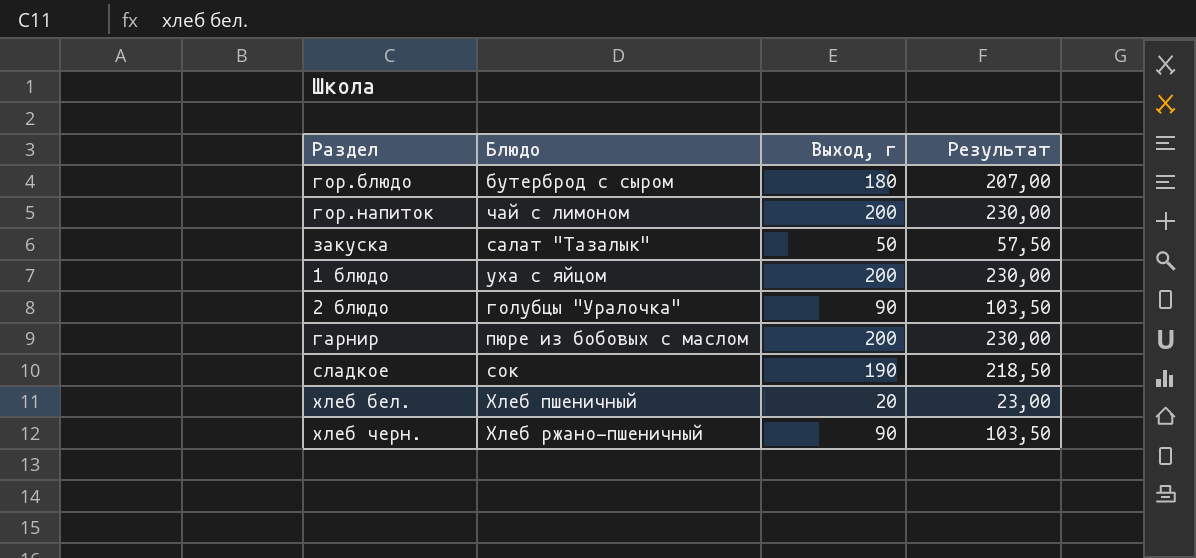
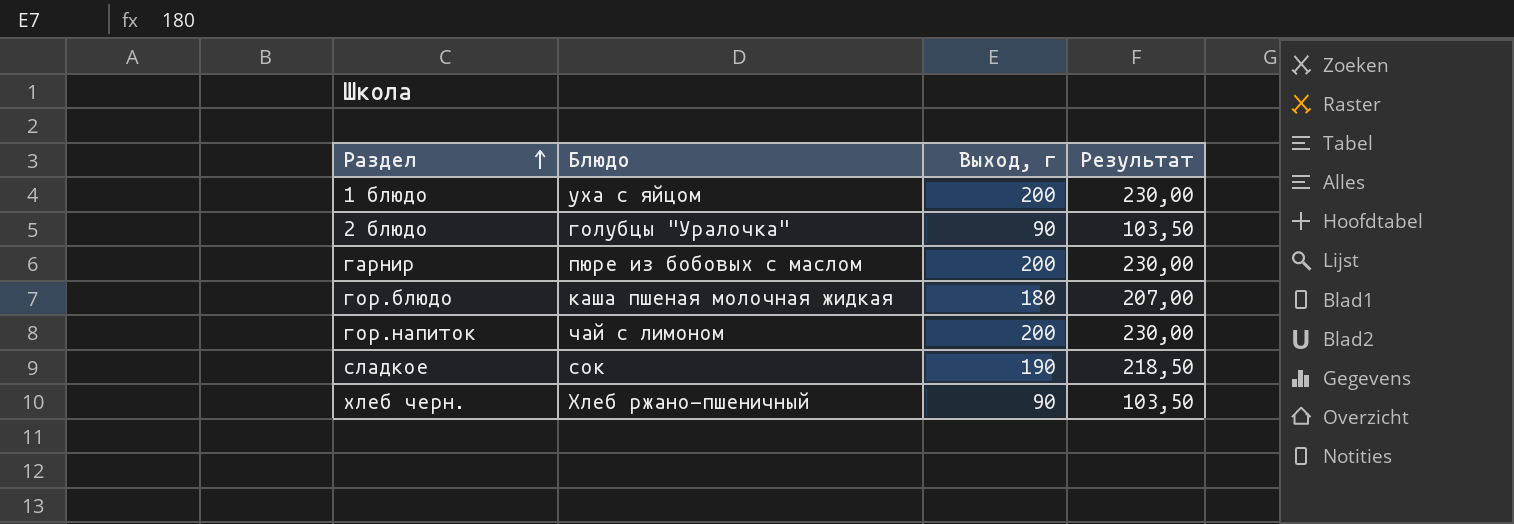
row order: none -> Раздел ascending
row закуска: салат "Тазалык" | 50 | 57,50 -> none
row хлеб бел.: Хлеб пшеничный | 20 | 23,00 -> none
гор.блюдо | Блюдо: бутерброд с сыром -> каша пшеная молочная жидкая

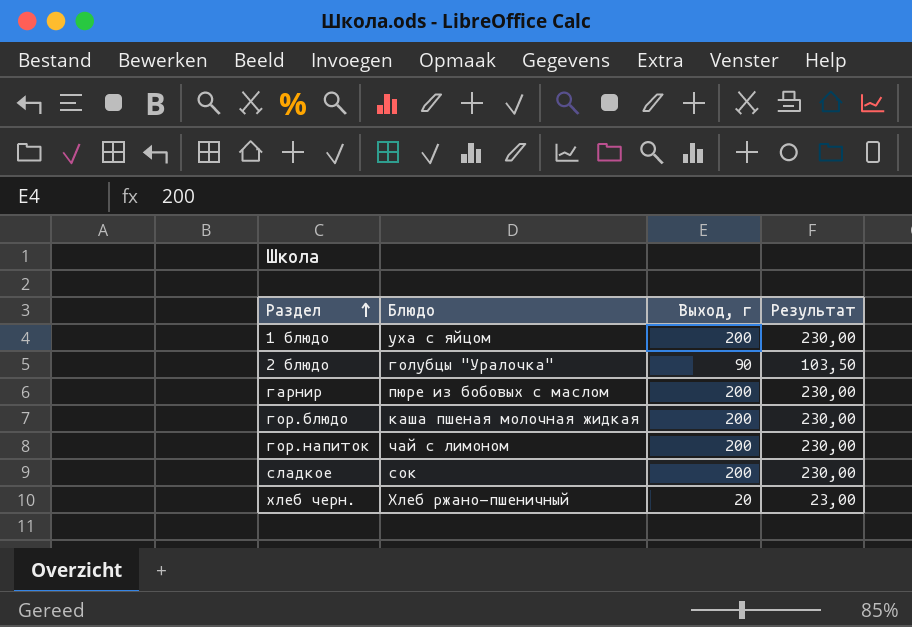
гор.блюдо | Выход, г: 180 -> 200
гор.блюдо | Результат: 207,00 -> 230,00
сладкое | Выход, г: 190 -> 200
сладкое | Результат: 218,50 -> 230,00
хлеб черн. | Выход, г: 90 -> 20
хлеб черн. | Результат: 103,50 -> 23,00

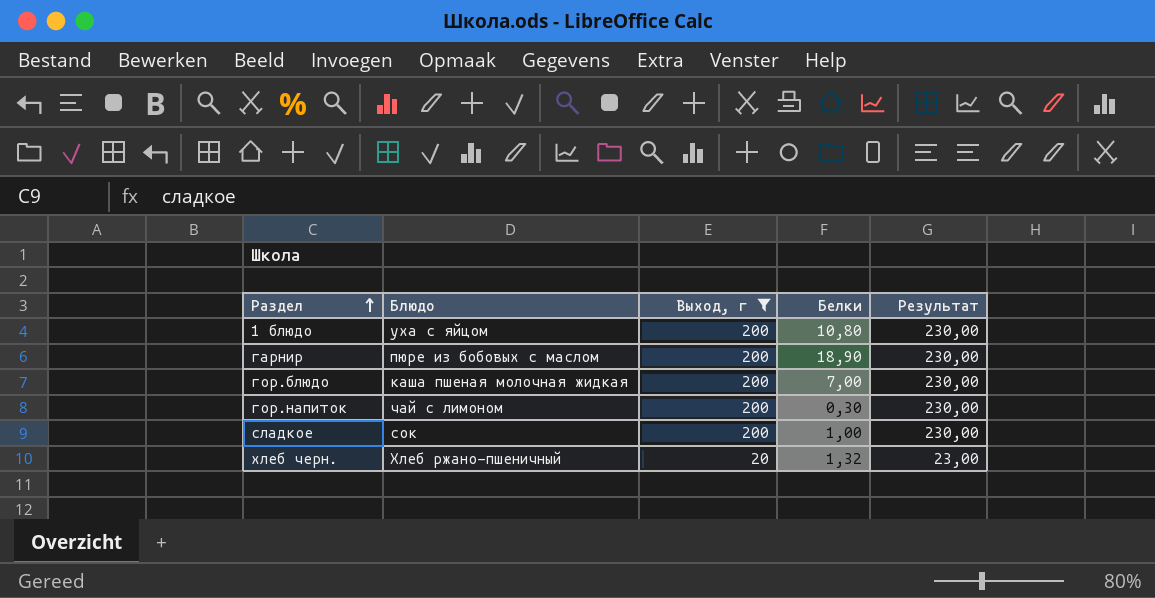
filter: none -> Выход, г != 90
column Белки | position: none -> 4

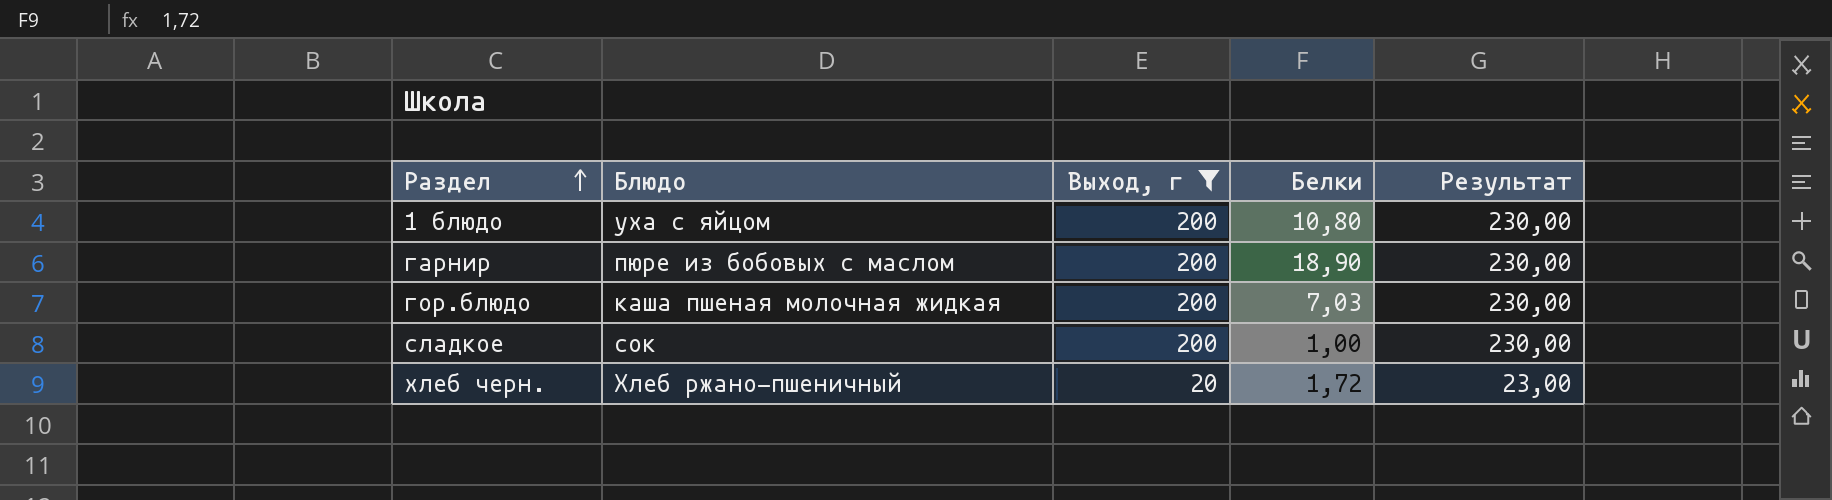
row гор.напиток: чай с лимоном | 200 | 0,30 | 230,00 -> none
гор.блюдо | Белки: 7,00 -> 7,03
хлеб черн. | Белки: 1,32 -> 1,72

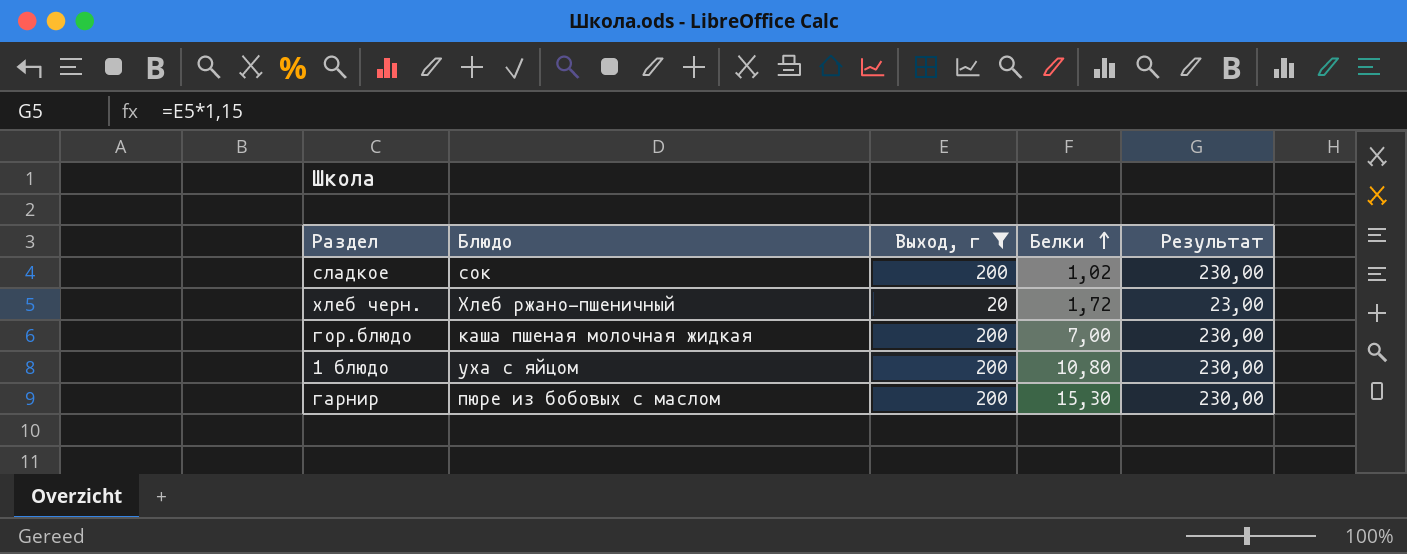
row order: Раздел ascending -> Белки ascending
сладкое | Белки: 1,00 -> 1,02
гор.блюдо | Белки: 7,03 -> 7,00
гарнир | Белки: 18,90 -> 15,30

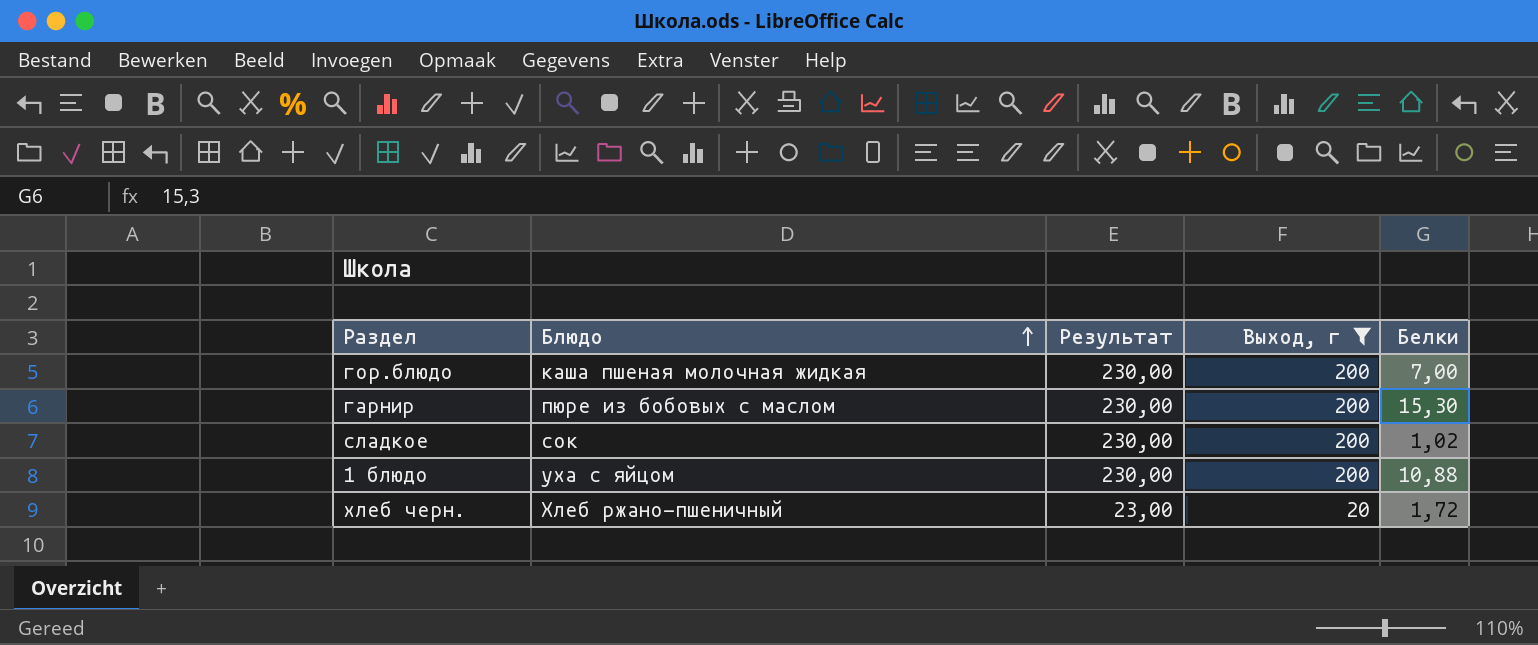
row order: Белки ascending -> Блюдо ascending
column Результат | position: 5 -> 3
1 блюдо | Белки: 10,80 -> 10,88

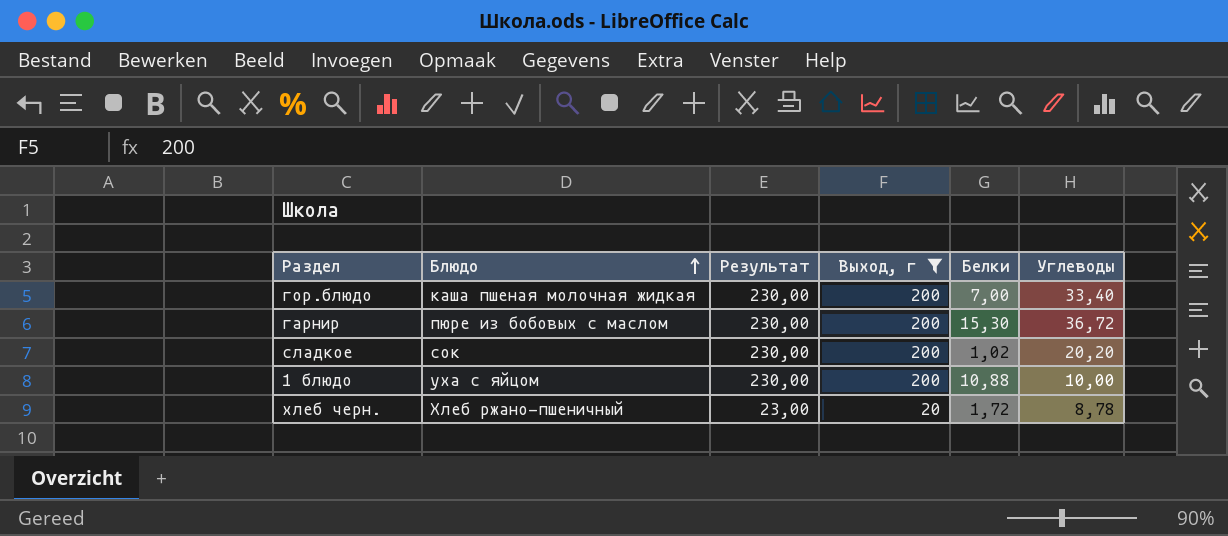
column Углеводы | position: none -> 6

